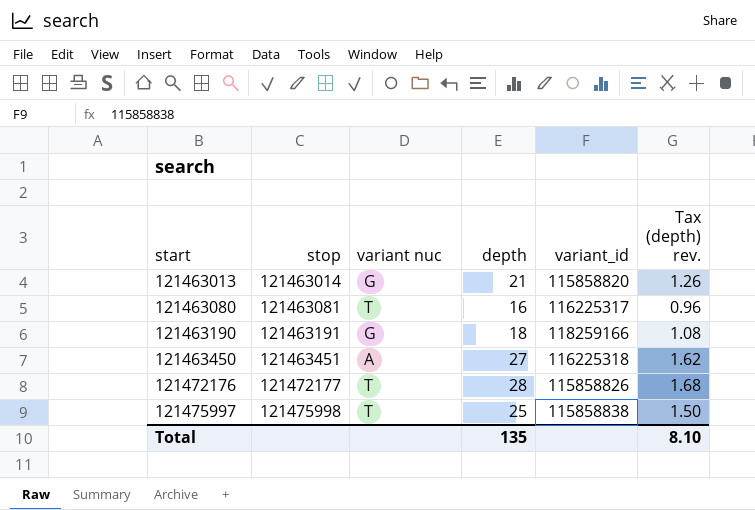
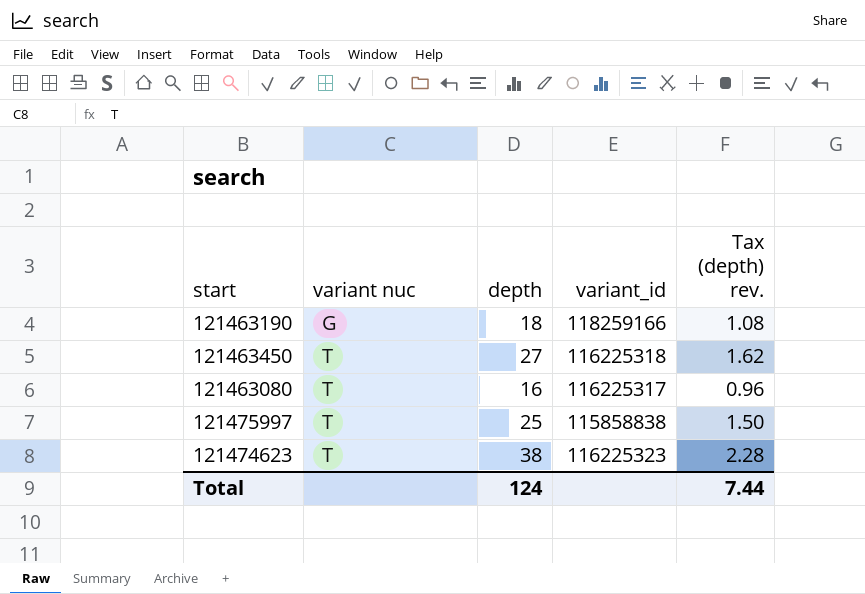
row order: start ascending -> variant nuc ascending
column stop | position: 2 -> none
row 121463013: 121463014 | G | 21 | 115858820 | 1.26 -> none
row 121472176: 121472177 | T | 28 | 115858826 | 1.68 -> none
121463450 | variant nuc: A -> T
row 121474623: none -> T | 38 | 116225323 | 2.28
Total | depth: 135 -> 124
Total | Tax (depth) rev.: 8.10 -> 7.44

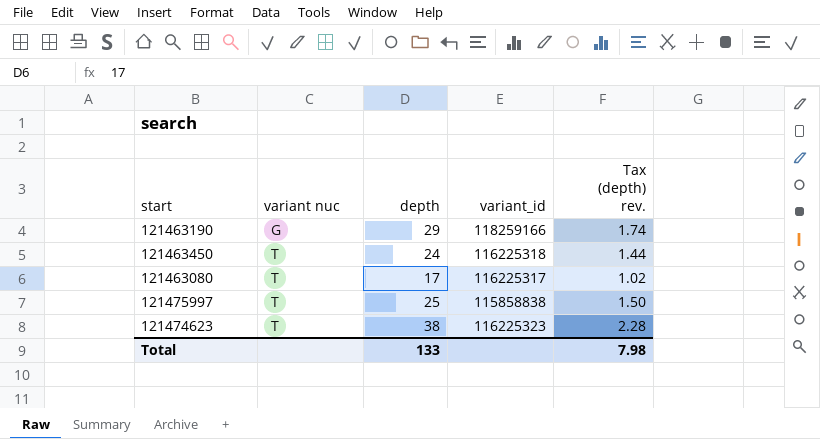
121463190 | depth: 18 -> 29
121463190 | Tax (depth) rev.: 1.08 -> 1.74
121463450 | depth: 27 -> 24
121463450 | Tax (depth) rev.: 1.62 -> 1.44
121463080 | depth: 16 -> 17
121463080 | Tax (depth) rev.: 0.96 -> 1.02
Total | depth: 124 -> 133
Total | Tax (depth) rev.: 7.44 -> 7.98

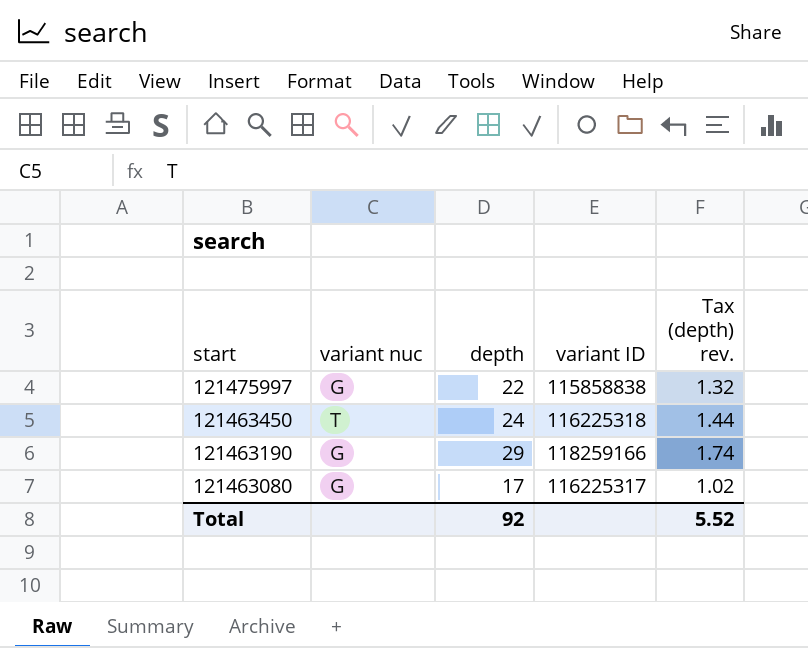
row order: variant nuc ascending -> start descending
column name: variant_id -> variant ID
row 121474623: T | 38 | 116225323 | 2.28 -> none
121475997 | variant nuc: T -> G
121475997 | depth: 25 -> 22
121475997 | Tax (depth) rev.: 1.50 -> 1.32
121463080 | variant nuc: T -> G
Total | depth: 133 -> 92
Total | Tax (depth) rev.: 7.98 -> 5.52

